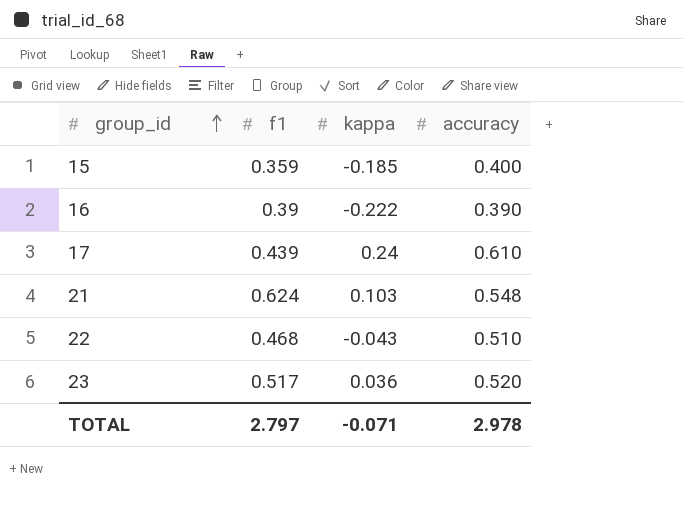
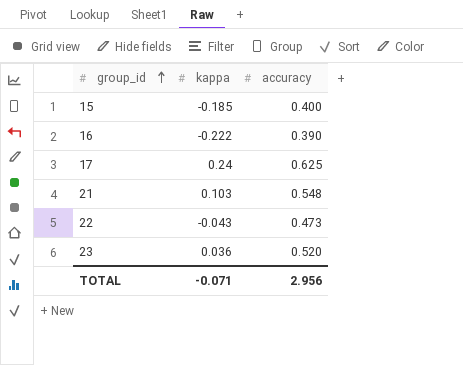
column f1 | position: 2 -> none
17 | accuracy: 0.610 -> 0.625
22 | accuracy: 0.510 -> 0.473
TOTAL | accuracy: 2.978 -> 2.956

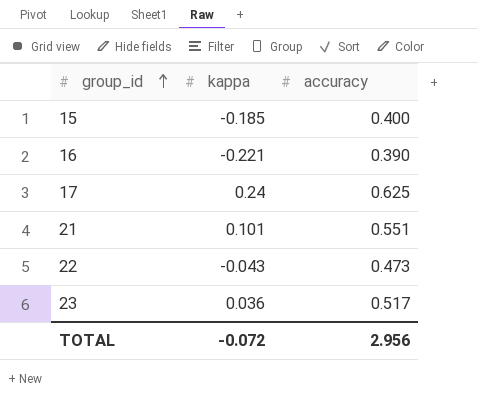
16 | kappa: -0.222 -> -0.221
21 | kappa: 0.103 -> 0.101
21 | accuracy: 0.548 -> 0.551
23 | accuracy: 0.520 -> 0.517
TOTAL | kappa: -0.071 -> -0.072

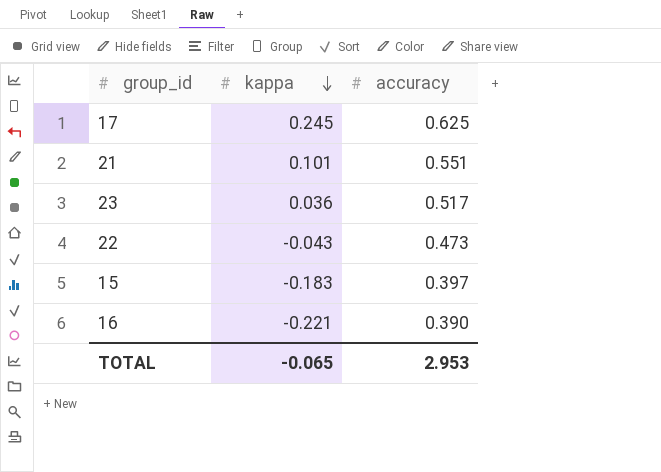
row order: group_id ascending -> kappa descending
17 | kappa: 0.24 -> 0.245
15 | kappa: -0.185 -> -0.183
15 | accuracy: 0.400 -> 0.397
TOTAL | kappa: -0.072 -> -0.065
TOTAL | accuracy: 2.956 -> 2.953

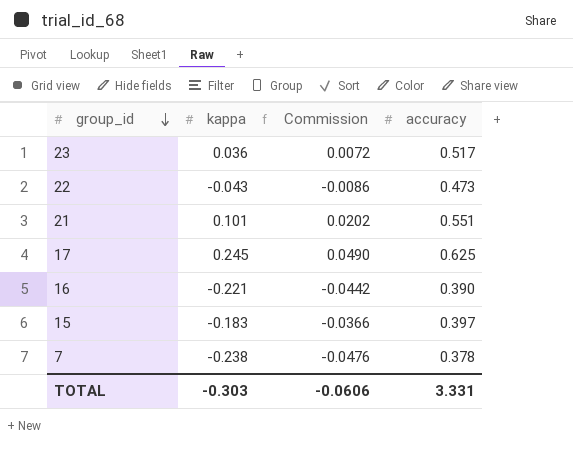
row order: kappa descending -> group_id descending
column Commission | formula: none -> [kappa] * 0.2
row 7: none -> -0.238 | -0.0476 | 0.378
TOTAL | kappa: -0.065 -> -0.303
TOTAL | accuracy: 2.953 -> 3.331

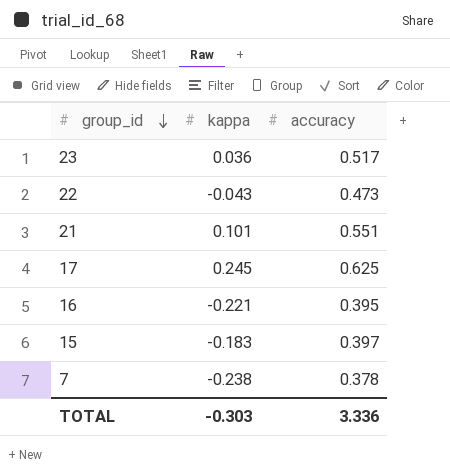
column Commission | formula: [kappa] * 0.2 -> none
16 | accuracy: 0.390 -> 0.395
TOTAL | accuracy: 3.331 -> 3.336

